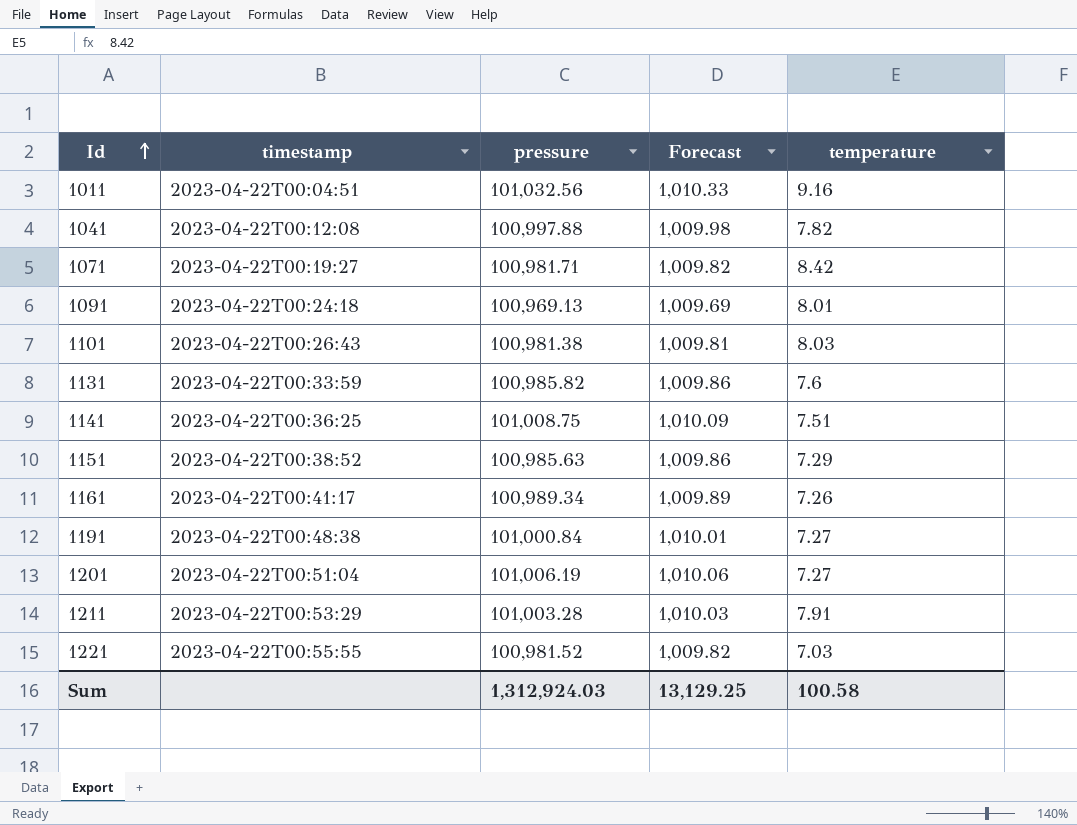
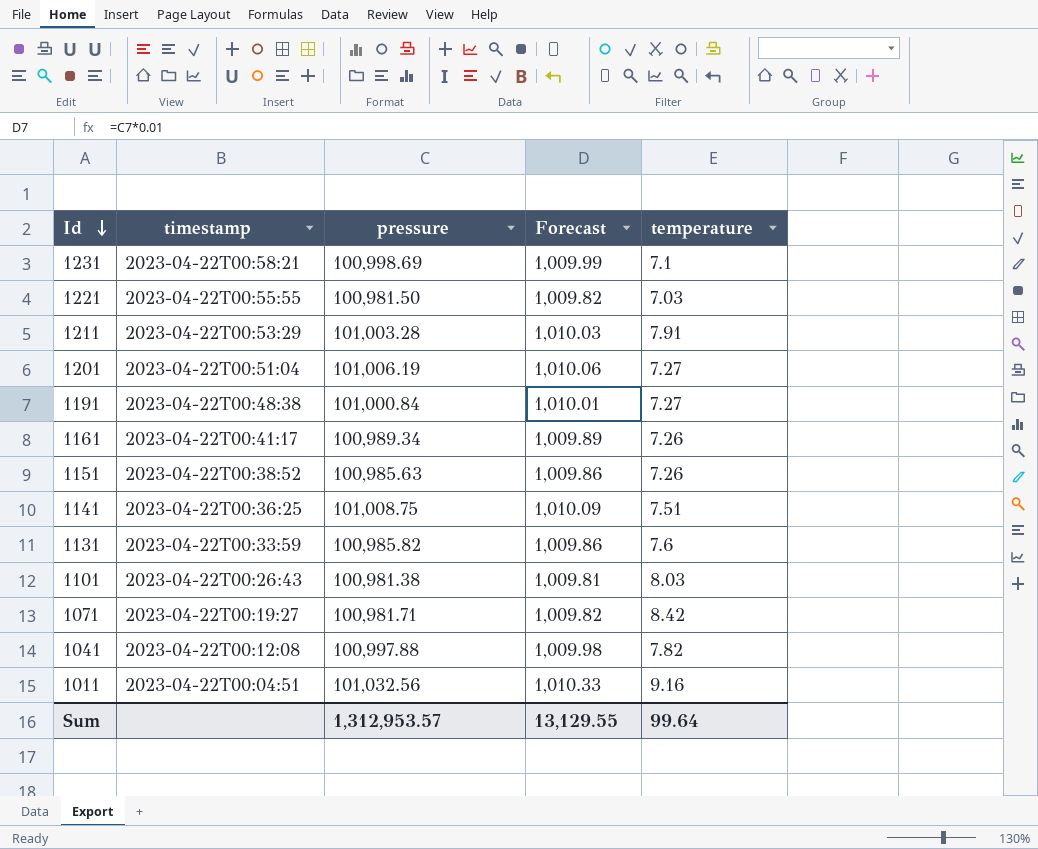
row order: Id ascending -> Id descending
row 1091: 2023-04-22T00:24:18 | 100,969.13 | 1,009.69 | 8.01 -> none
row 1231: none -> 2023-04-22T00:58:21 | 100,998.69 | 1,009.99 | 7.1
1221 | pressure: 100,981.52 -> 100,981.50
1151 | temperature: 7.29 -> 7.26
Sum | pressure: 1,312,924.03 -> 1,312,953.57
Sum | Forecast: 13,129.25 -> 13,129.55
Sum | temperature: 100.58 -> 99.64

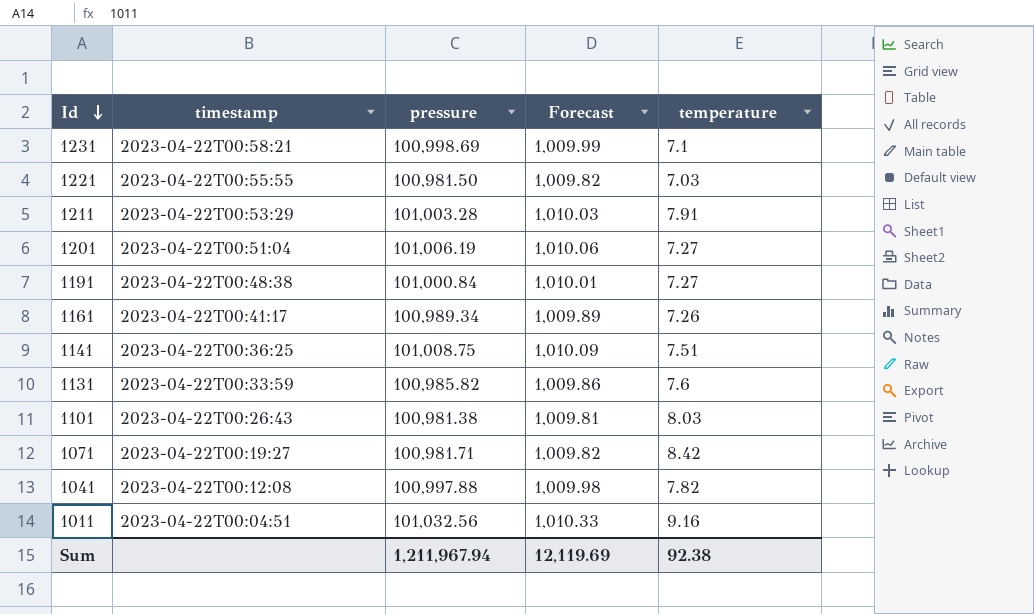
row 1151: 2023-04-22T00:38:52 | 100,985.63 | 1,009.86 | 7.26 -> none
Sum | pressure: 1,312,953.57 -> 1,211,967.94
Sum | Forecast: 13,129.55 -> 12,119.69
Sum | temperature: 99.64 -> 92.38

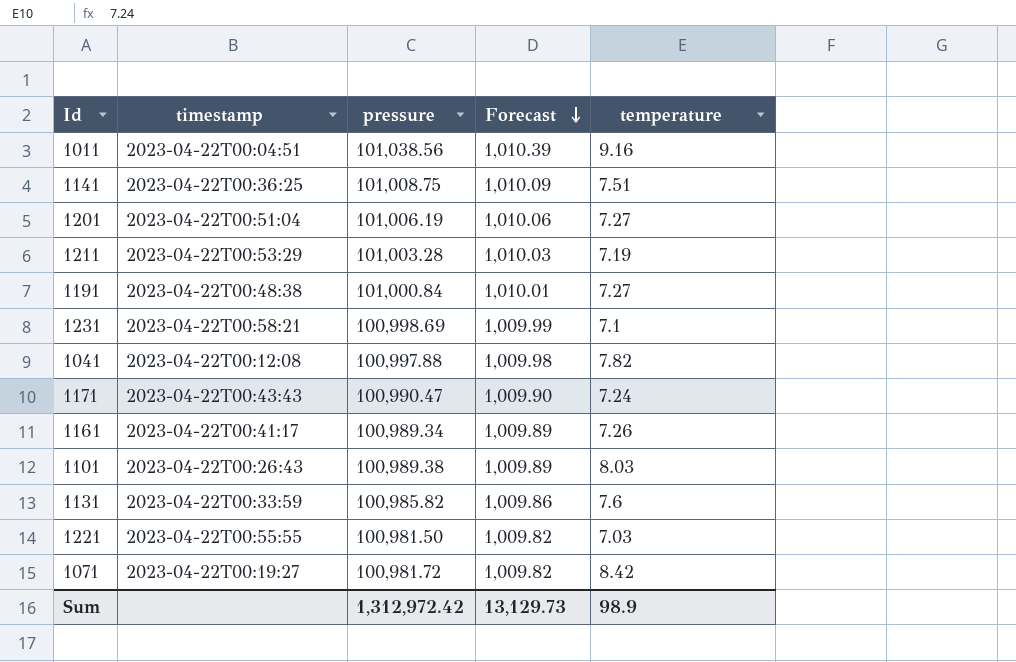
row order: Id descending -> Forecast descending
1011 | pressure: 101,032.56 -> 101,038.56
1011 | Forecast: 1,010.33 -> 1,010.39
1211 | temperature: 7.91 -> 7.19
row 1171: none -> 2023-04-22T00:43:43 | 100,990.47 | 1,009.90 | 7.24
1101 | pressure: 100,981.38 -> 100,989.38
1101 | Forecast: 1,009.81 -> 1,009.89
1071 | pressure: 100,981.71 -> 100,981.72
Sum | pressure: 1,211,967.94 -> 1,312,972.42
Sum | Forecast: 12,119.69 -> 13,129.73
Sum | temperature: 92.38 -> 98.9

